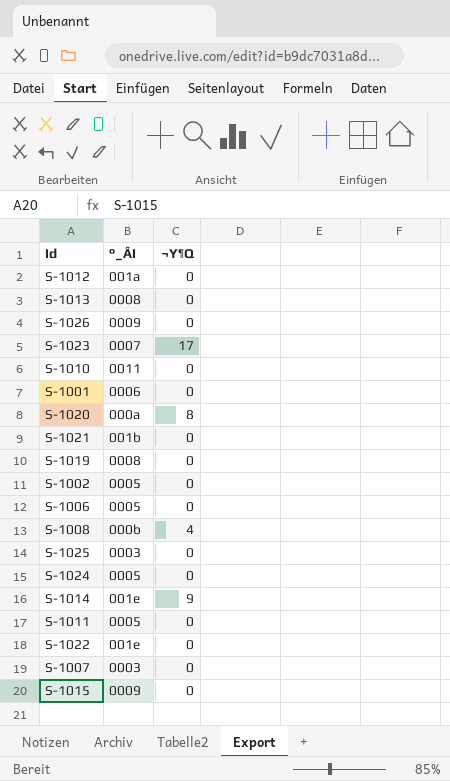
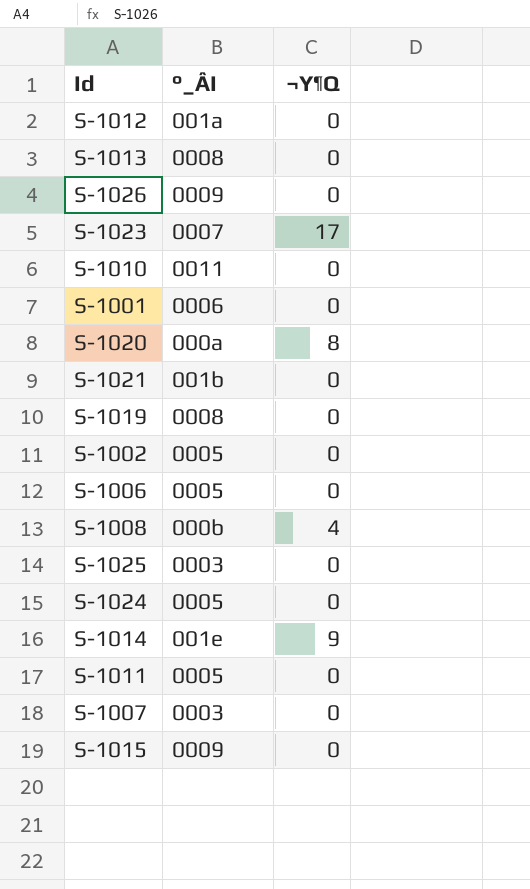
row S-1022: 001e | 0 -> none

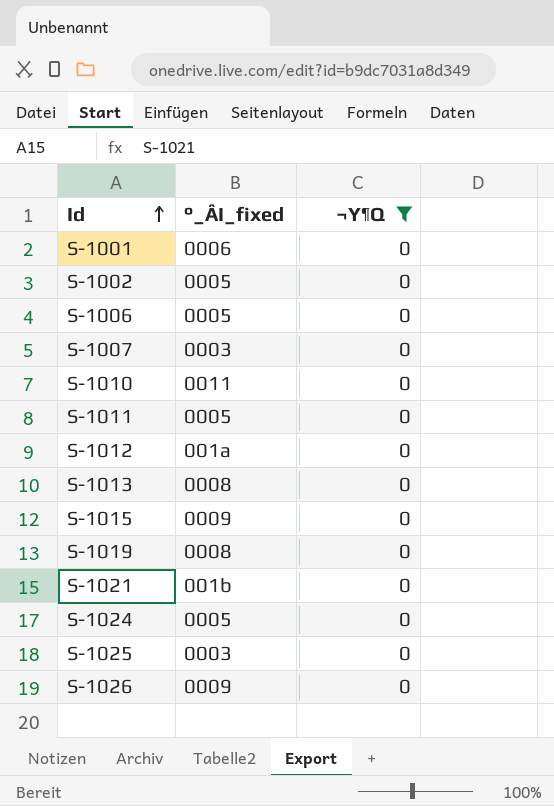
filter: none -> ¬Y¶Q = 0
row order: none -> Id ascending
column name: °_ÂI -> °_ÂI_fixed

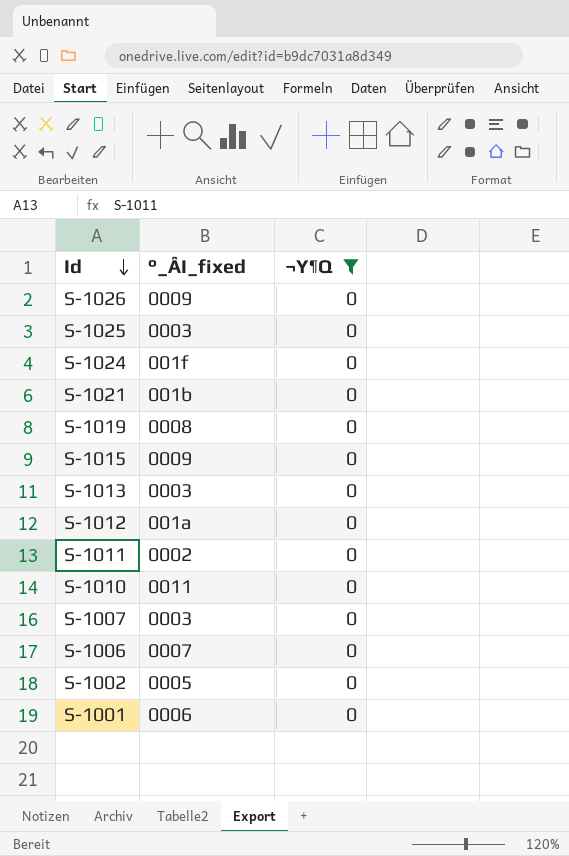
row order: Id ascending -> Id descending
S-1024 | °_ÂI_fixed: 0005 -> 001f
S-1013 | °_ÂI_fixed: 0008 -> 0003
S-1011 | °_ÂI_fixed: 0005 -> 0002
S-1006 | °_ÂI_fixed: 0005 -> 0007

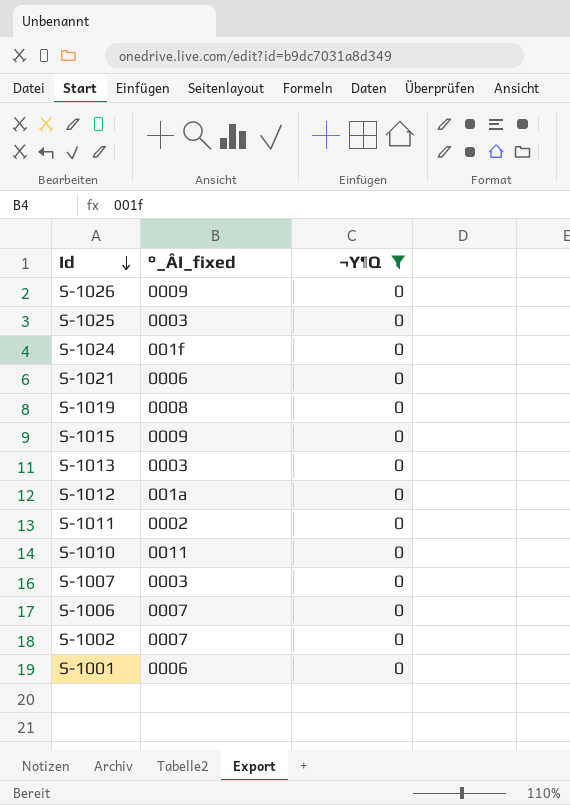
S-1021 | °_ÂI_fixed: 001b -> 0006
S-1002 | °_ÂI_fixed: 0005 -> 0007

